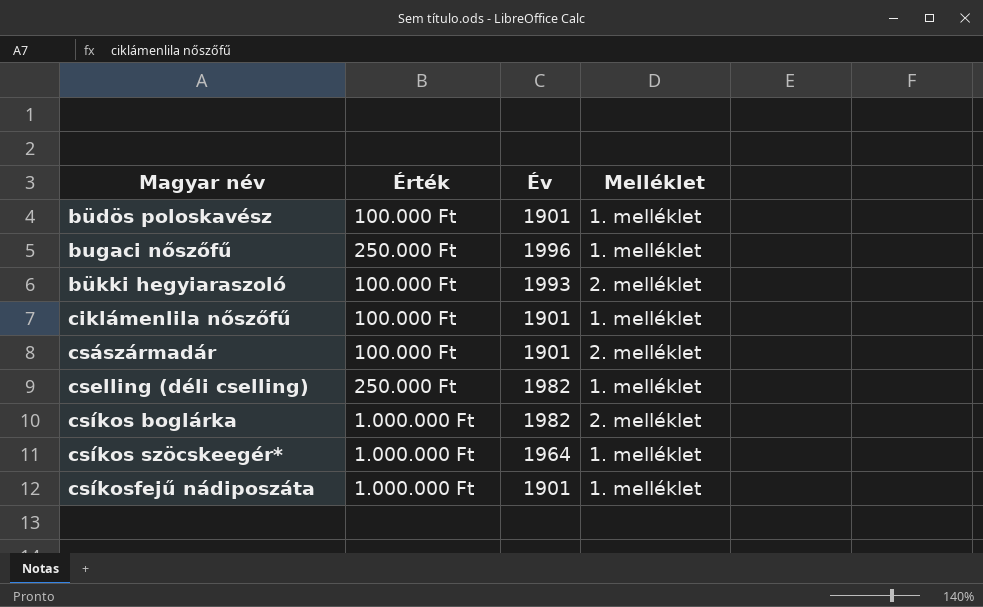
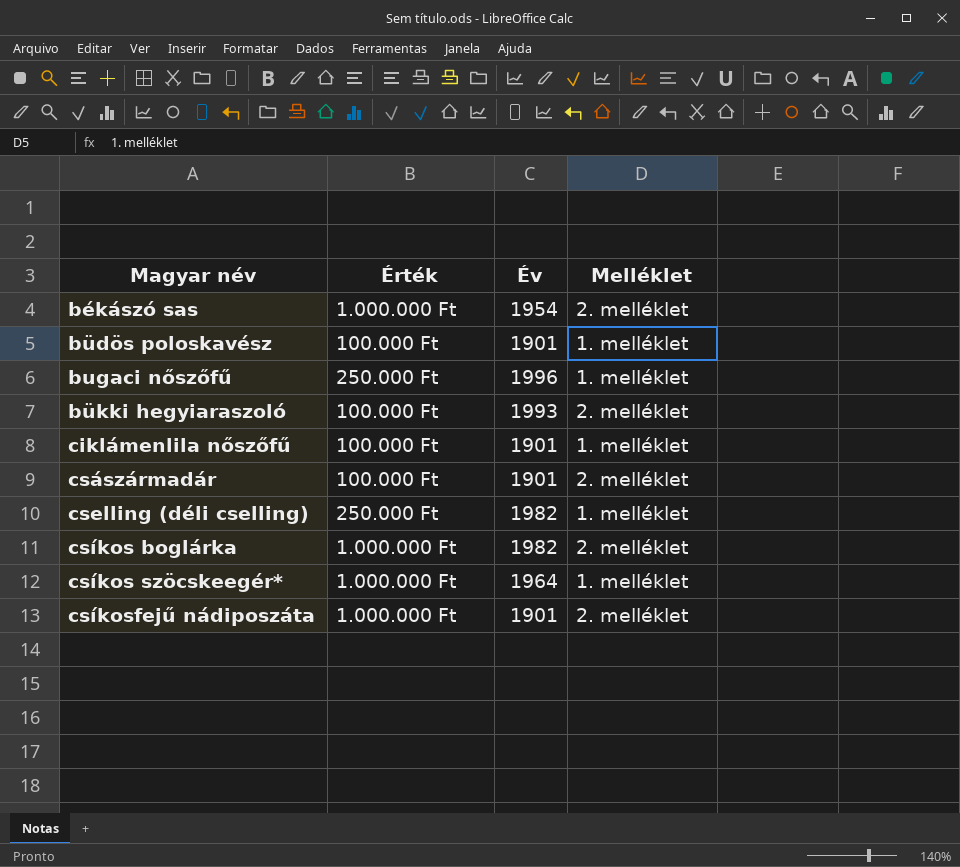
row békászó sas: none -> 1.000.000 Ft | 1954 | 2. melléklet
csíkosfejű nádiposzáta | Melléklet: 1. melléklet -> 2. melléklet

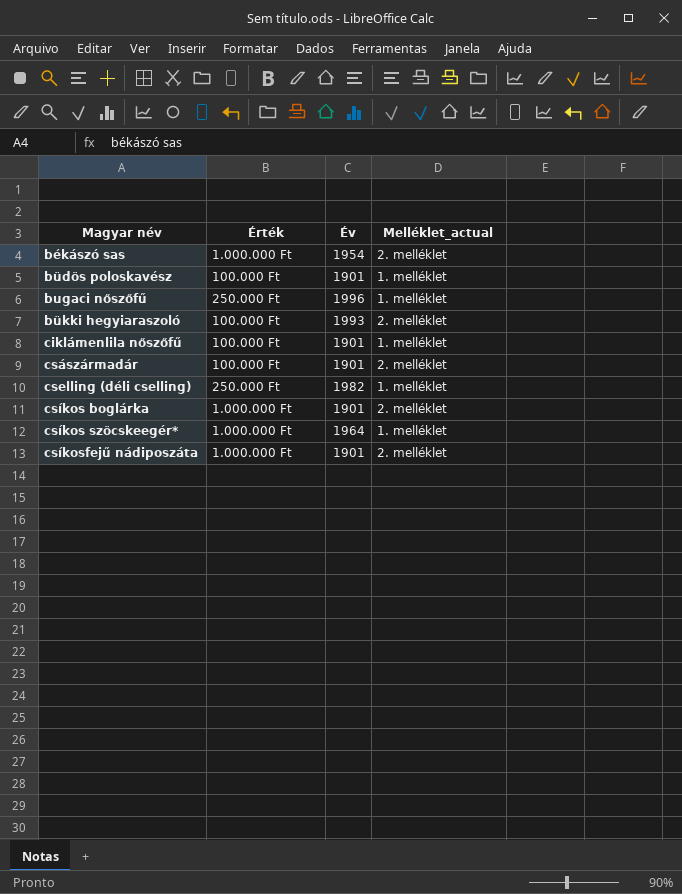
column name: Melléklet -> Melléklet_actual
csíkos boglárka | Év: 1982 -> 1901

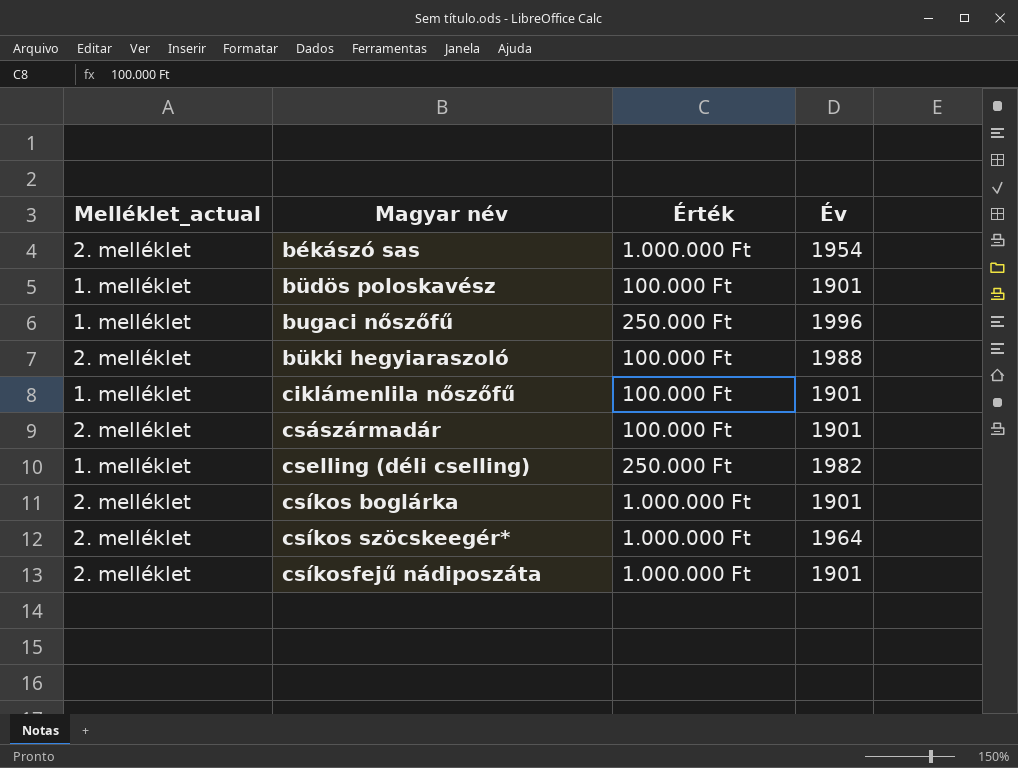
column Melléklet_actual | position: 4 -> 1
bükki hegyiaraszoló | Év: 1993 -> 1988
csíkos szöcskeegér* | Melléklet_actual: 1. melléklet -> 2. melléklet

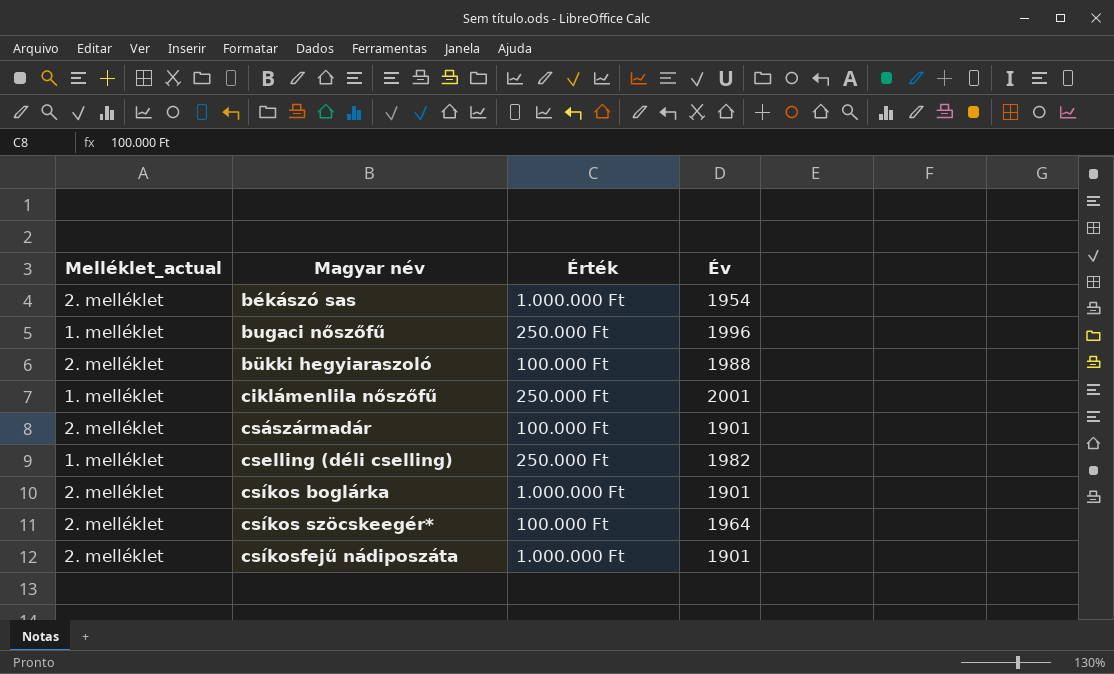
row büdös poloskavész: 1. melléklet | 100.000 Ft | 1901 -> none
ciklámenlila nőszőfű | Érték: 100.000 Ft -> 250.000 Ft
ciklámenlila nőszőfű | Év: 1901 -> 2001
csíkos szöcskeegér* | Érték: 1.000.000 Ft -> 100.000 Ft

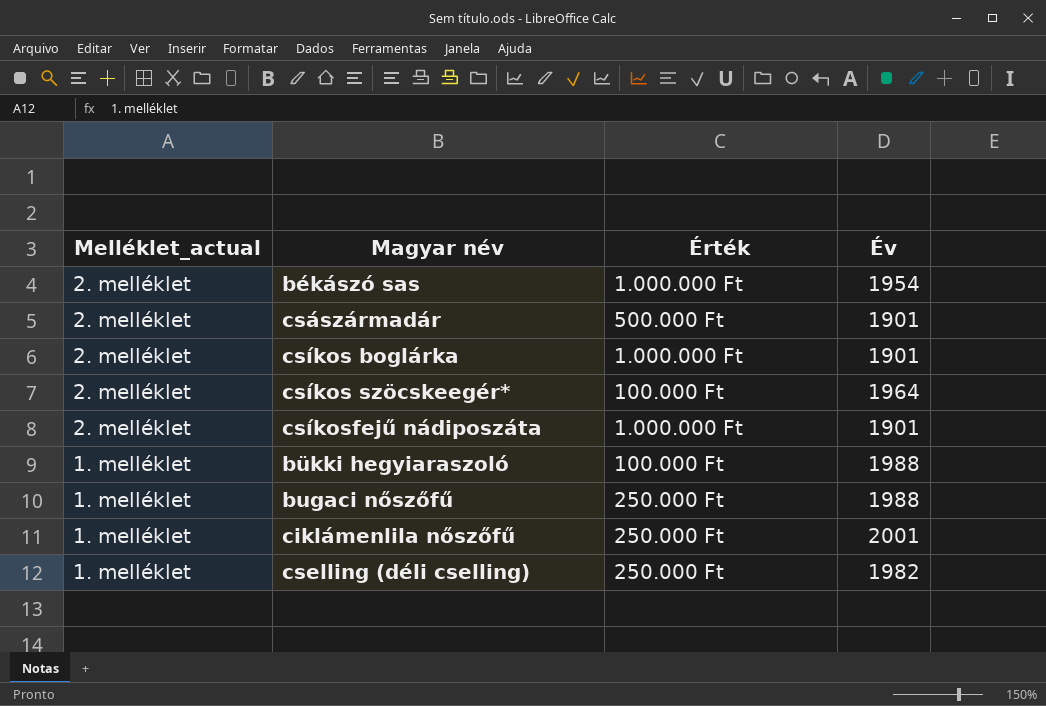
row order: Magyar név ascending -> Melléklet_actual descending
császármadár | Érték: 100.000 Ft -> 500.000 Ft
bükki hegyiaraszoló | Melléklet_actual: 2. melléklet -> 1. melléklet
bugaci nőszőfű | Év: 1996 -> 1988

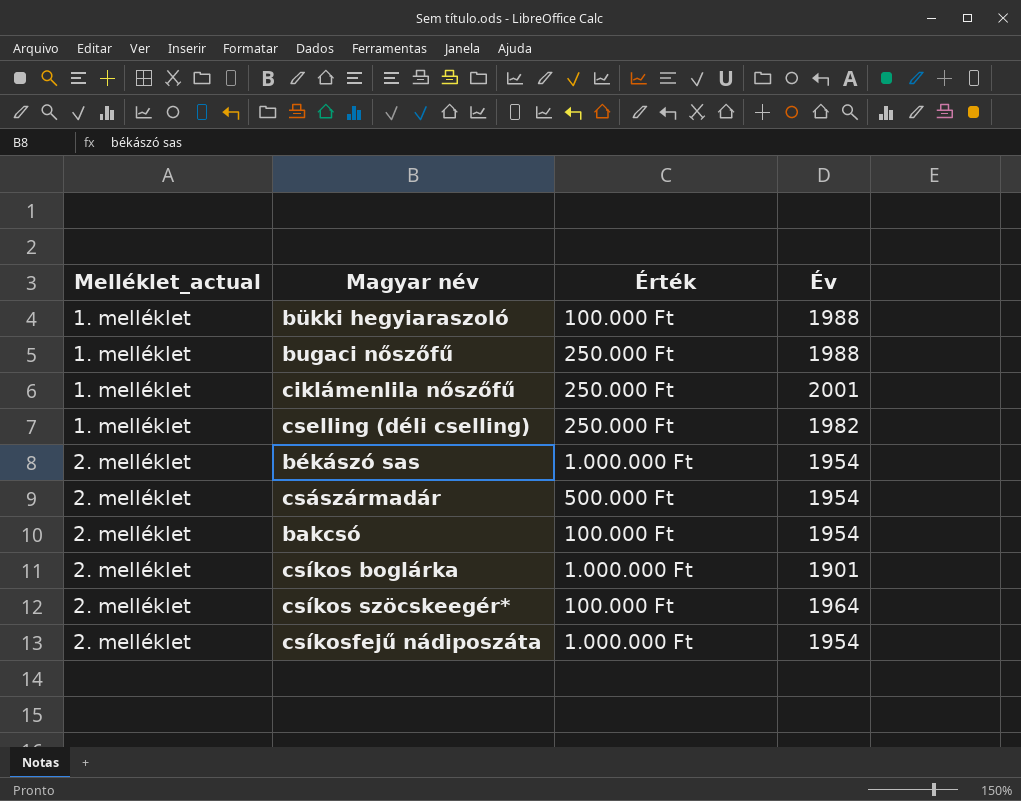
row order: Melléklet_actual descending -> Melléklet_actual ascending
császármadár | Év: 1901 -> 1954
row bakcsó: none -> 2. melléklet | 100.000 Ft | 1954
csíkosfejű nádiposzáta | Év: 1901 -> 1954

